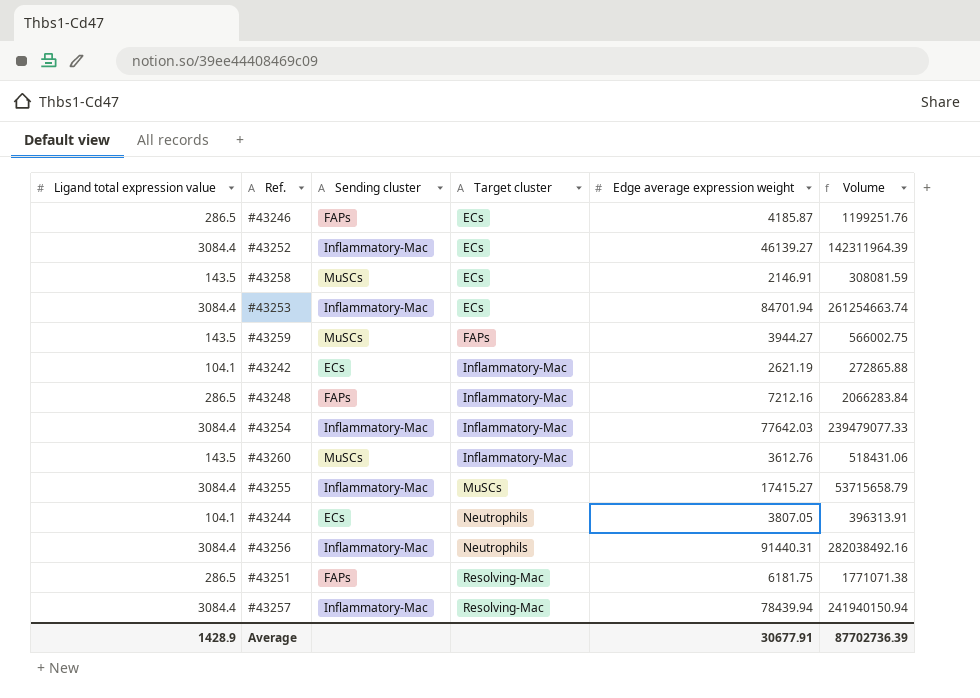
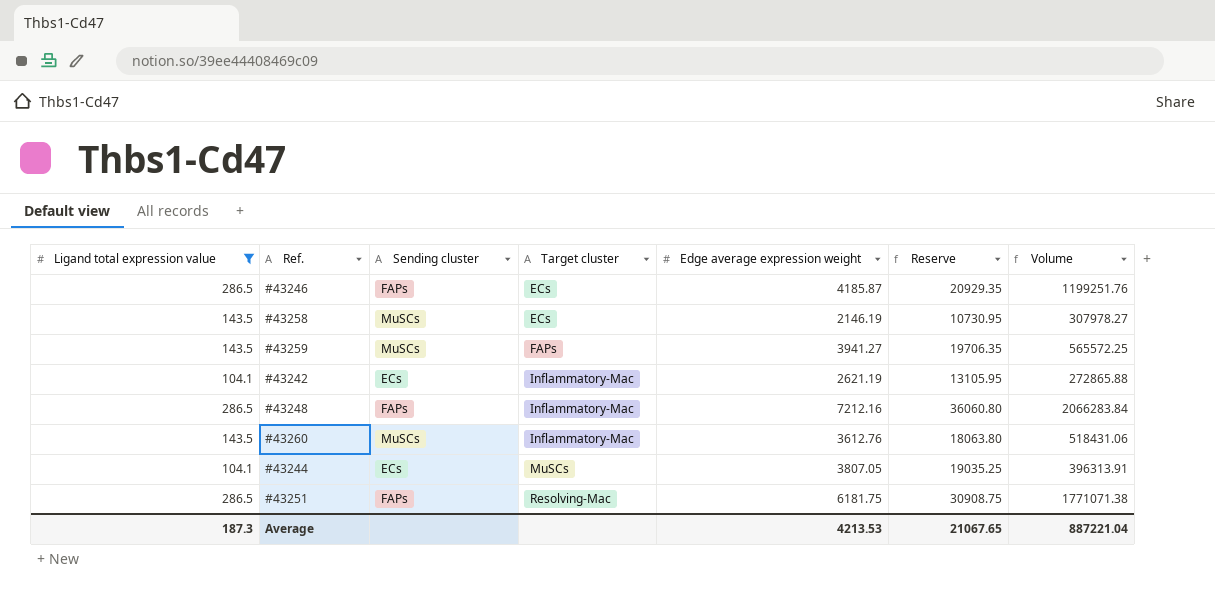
filter: none -> Ligand total expression value != 3084.4
column Reserve | formula: none -> [Edge average expression weight] * 5
#43258 | Edge average expression weight: 2146.91 -> 2146.19
#43258 | Volume: 308081.59 -> 307978.27
#43259 | Edge average expression weight: 3944.27 -> 3941.27
#43259 | Volume: 566002.75 -> 565572.25
#43244 | Target cluster: Neutrophils -> MuSCs
Average | Ligand total expression value: 1428.9 -> 187.3
Average | Edge average expression weight: 30677.91 -> 4213.53
Average | Volume: 87702736.39 -> 887221.04

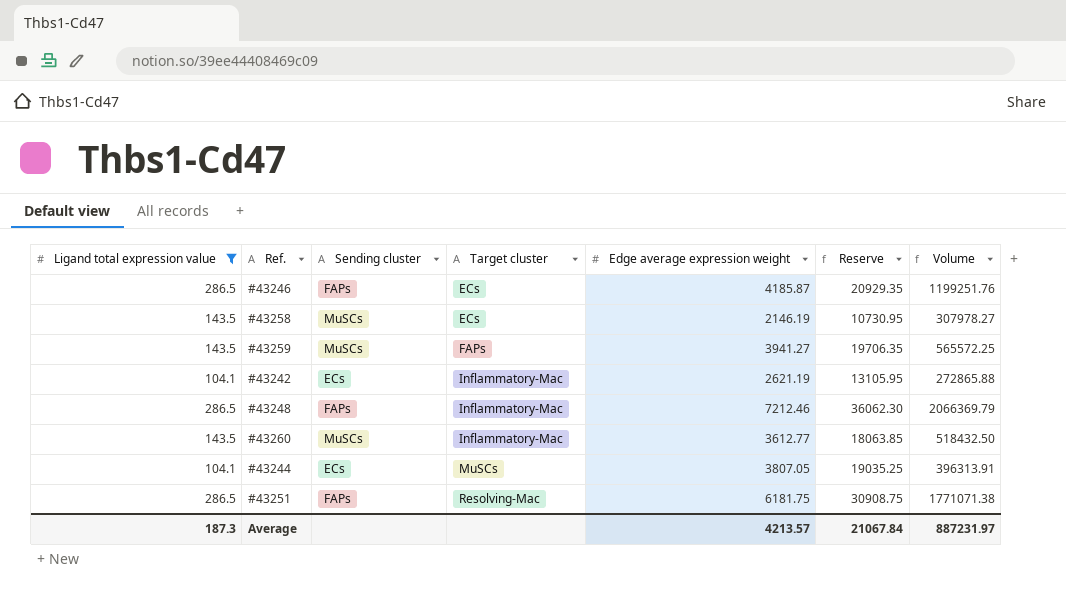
#43248 | Edge average expression weight: 7212.16 -> 7212.46
#43248 | Reserve: 36060.80 -> 36062.30
#43248 | Volume: 2066283.84 -> 2066369.79
#43260 | Edge average expression weight: 3612.76 -> 3612.77
#43260 | Reserve: 18063.80 -> 18063.85
#43260 | Volume: 518431.06 -> 518432.50
Average | Edge average expression weight: 4213.53 -> 4213.57
Average | Reserve: 21067.65 -> 21067.84
Average | Volume: 887221.04 -> 887231.97

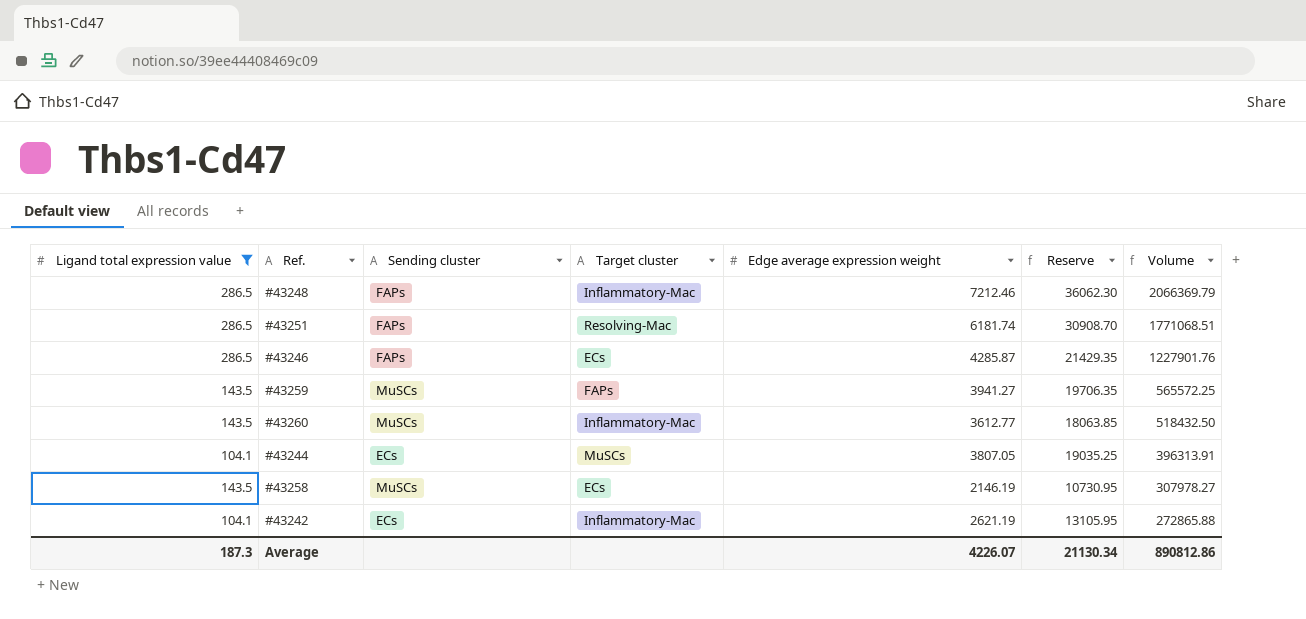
row order: Target cluster ascending -> Volume descending
#43251 | Edge average expression weight: 6181.75 -> 6181.74
#43251 | Reserve: 30908.75 -> 30908.70
#43251 | Volume: 1771071.38 -> 1771068.51
#43246 | Edge average expression weight: 4185.87 -> 4285.87
#43246 | Reserve: 20929.35 -> 21429.35
#43246 | Volume: 1199251.76 -> 1227901.76
Average | Edge average expression weight: 4213.57 -> 4226.07
Average | Reserve: 21067.84 -> 21130.34
Average | Volume: 887231.97 -> 890812.86

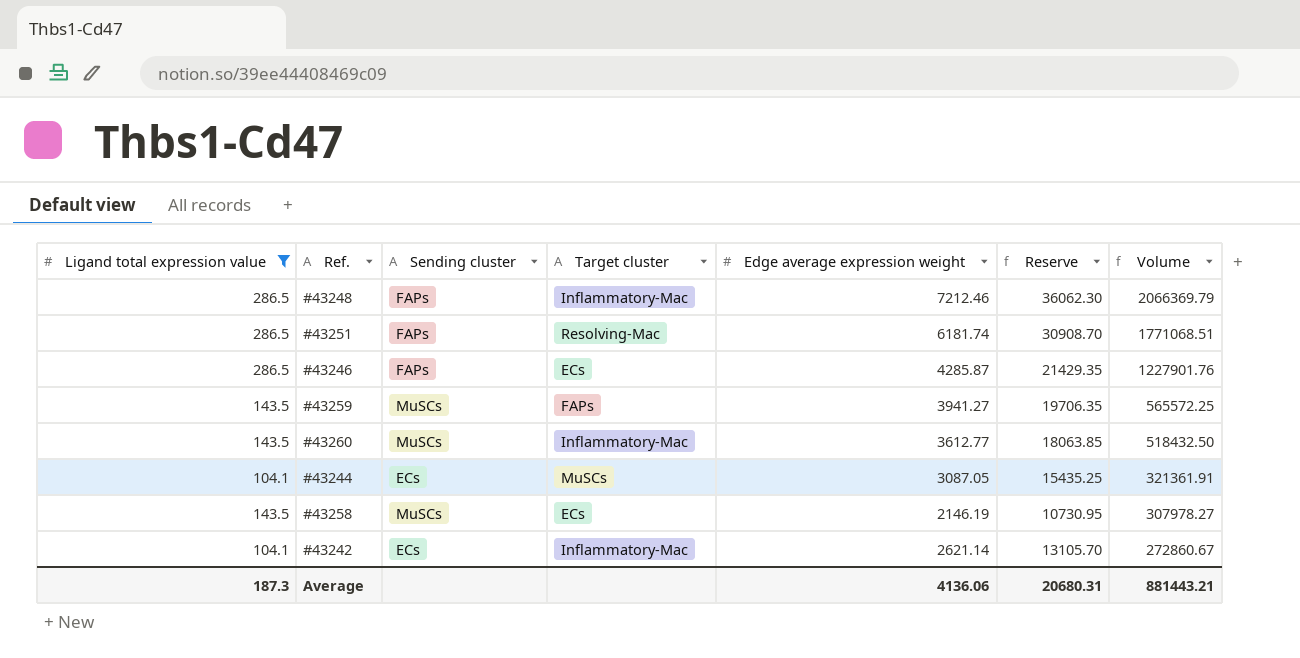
#43244 | Edge average expression weight: 3807.05 -> 3087.05
#43244 | Reserve: 19035.25 -> 15435.25
#43244 | Volume: 396313.91 -> 321361.91
#43242 | Edge average expression weight: 2621.19 -> 2621.14
#43242 | Reserve: 13105.95 -> 13105.70
#43242 | Volume: 272865.88 -> 272860.67
Average | Edge average expression weight: 4226.07 -> 4136.06
Average | Reserve: 21130.34 -> 20680.31
Average | Volume: 890812.86 -> 881443.21

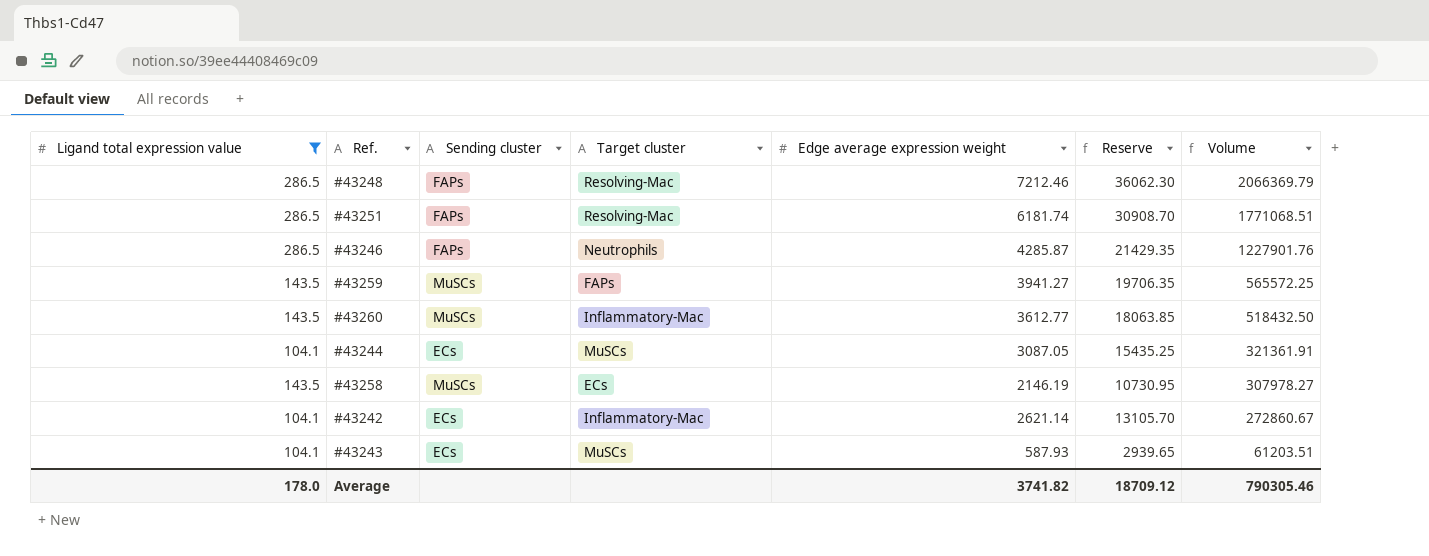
#43248 | Target cluster: Inflammatory-Mac -> Resolving-Mac
#43246 | Target cluster: ECs -> Neutrophils
row #43243: none -> 104.1 | ECs | MuSCs | 587.93 | 2939.65 | 61203.51
Average | Ligand total expression value: 187.3 -> 178.0
Average | Edge average expression weight: 4136.06 -> 3741.82
Average | Reserve: 20680.31 -> 18709.12
Average | Volume: 881443.21 -> 790305.46

